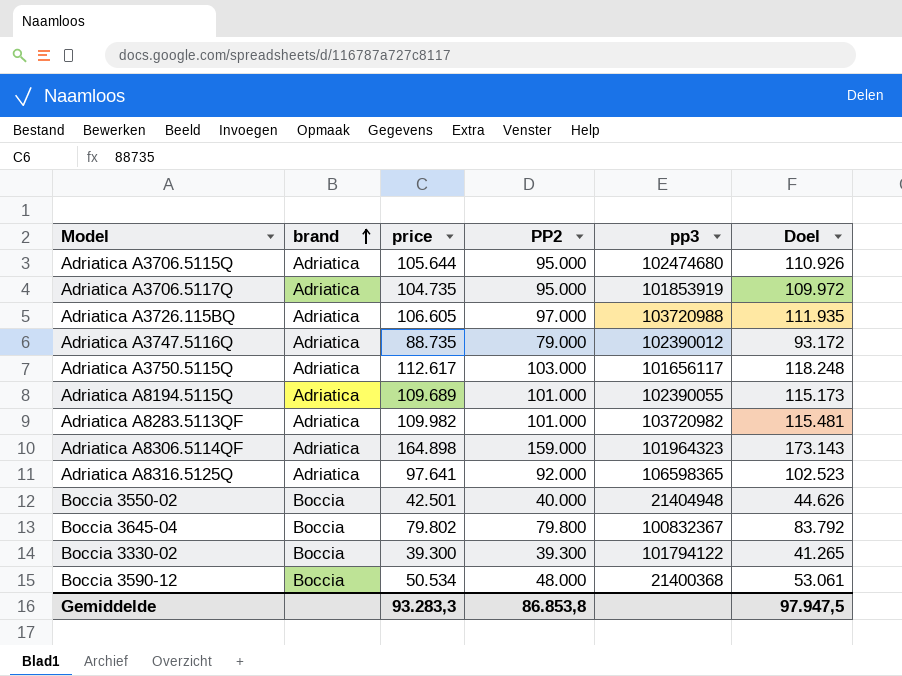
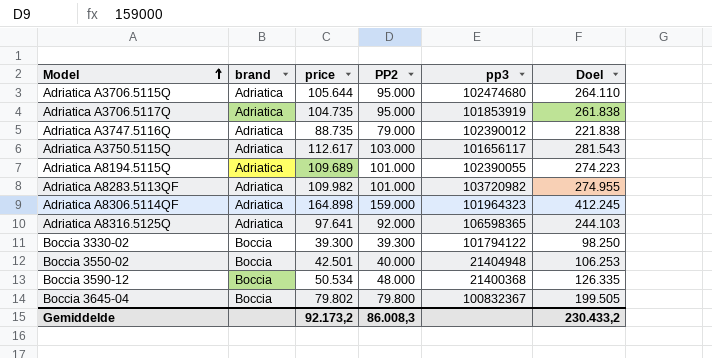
row order: brand ascending -> Model ascending
column Doel | formula: [price] * 1,05 -> [price] * 2,5
row Adriatica A3726.115BQ: Adriatica | 106.605 | 97.000 | 103720988 | 111.935 -> none
Gemiddelde | price: 93.283,3 -> 92.173,2
Gemiddelde | PP2: 86.853,8 -> 86.008,3
Gemiddelde | Doel: 97.947,5 -> 230.433,2

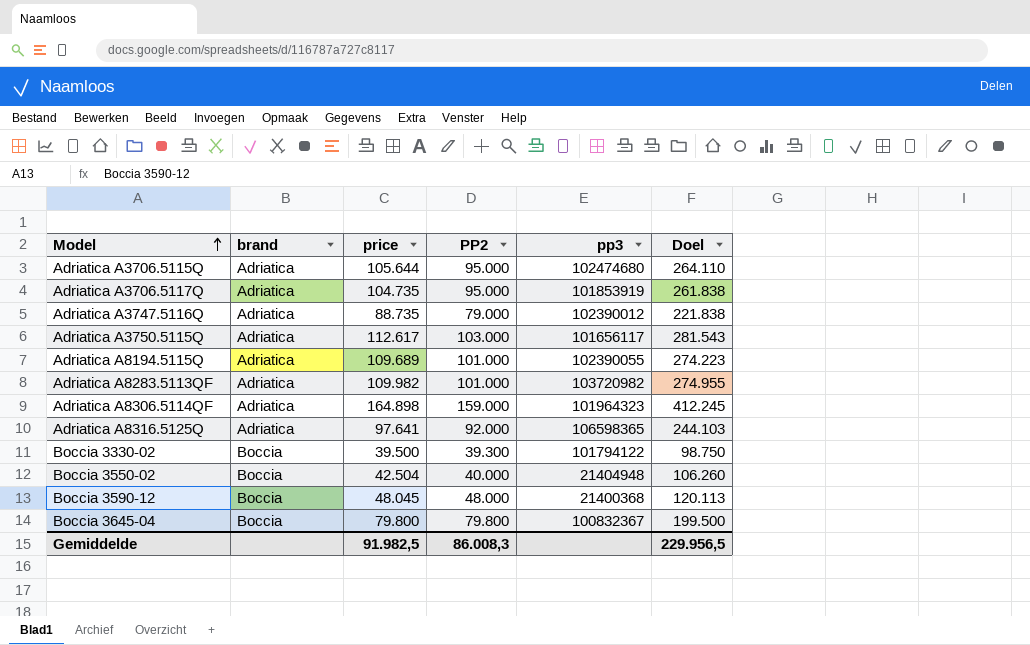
Boccia 3330-02 | price: 39.300 -> 39.500
Boccia 3330-02 | Doel: 98.250 -> 98.750
Boccia 3550-02 | price: 42.501 -> 42.504
Boccia 3550-02 | Doel: 106.253 -> 106.260
Boccia 3590-12 | price: 50.534 -> 48.045
Boccia 3590-12 | Doel: 126.335 -> 120.113
Boccia 3645-04 | price: 79.802 -> 79.800
Boccia 3645-04 | Doel: 199.505 -> 199.500
Gemiddelde | price: 92.173,2 -> 91.982,5
Gemiddelde | Doel: 230.433,2 -> 229.956,5

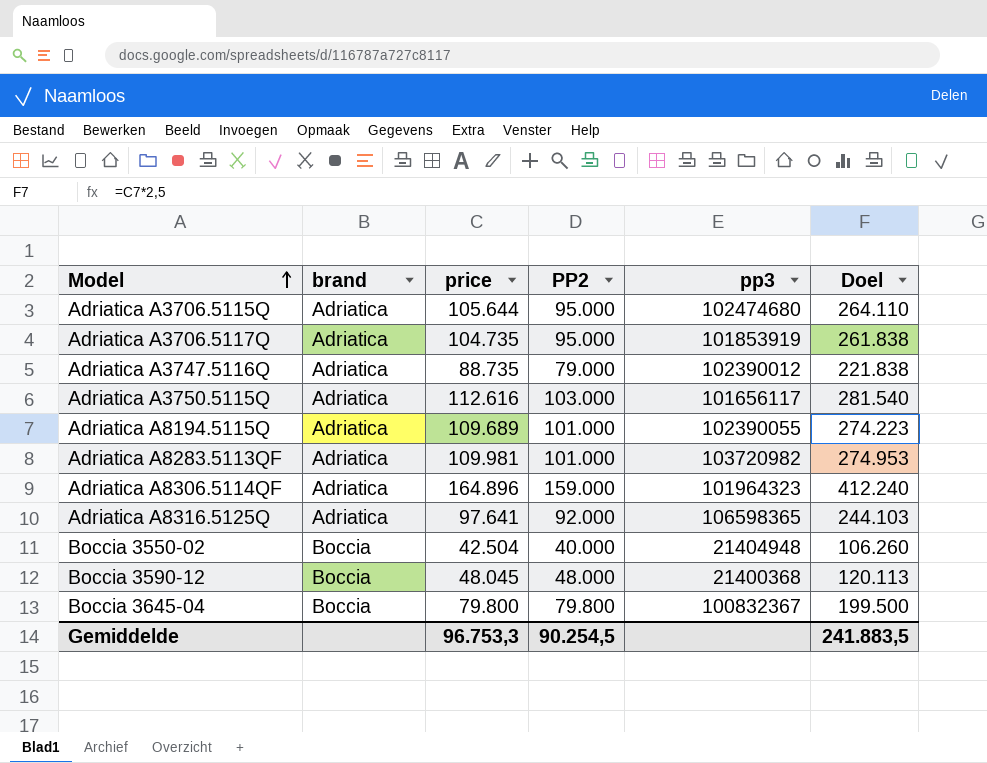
row Boccia 3330-02: Boccia | 39.500 | 39.300 | 101794122 | 98.750 -> none
Adriatica A3750.5115Q | price: 112.617 -> 112.616
Adriatica A3750.5115Q | Doel: 281.543 -> 281.540
Adriatica A8283.5113QF | price: 109.982 -> 109.981
Adriatica A8283.5113QF | Doel: 274.955 -> 274.953
Adriatica A8306.5114QF | price: 164.898 -> 164.896
Adriatica A8306.5114QF | Doel: 412.245 -> 412.240
Gemiddelde | price: 91.982,5 -> 96.753,3
Gemiddelde | PP2: 86.008,3 -> 90.254,5
Gemiddelde | Doel: 229.956,5 -> 241.883,5

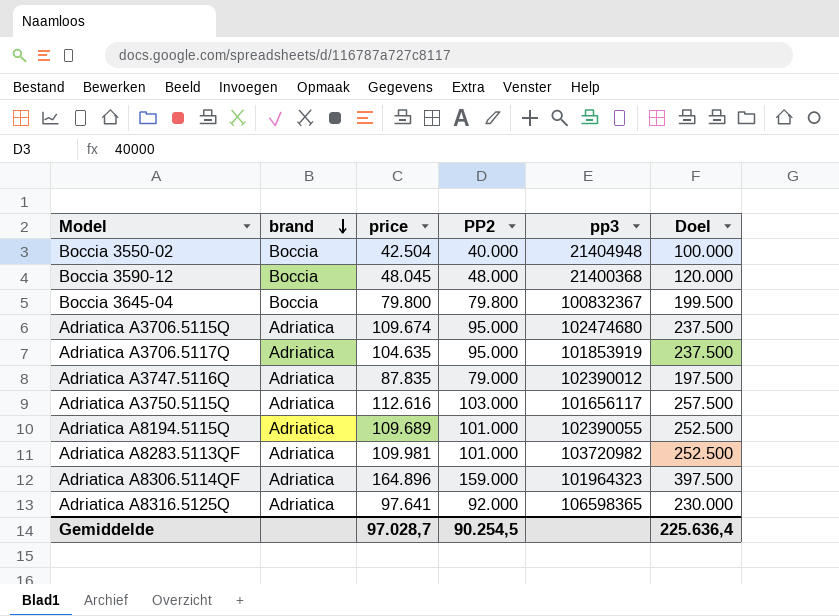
row order: Model ascending -> brand descending
column Doel | formula: [price] * 2,5 -> [PP2] * 2,5
Adriatica A3706.5115Q | price: 105.644 -> 109.674
Adriatica A3706.5117Q | price: 104.735 -> 104.635
Adriatica A3747.5116Q | price: 88.735 -> 87.835
Gemiddelde | price: 96.753,3 -> 97.028,7
Gemiddelde | Doel: 241.883,5 -> 225.636,4

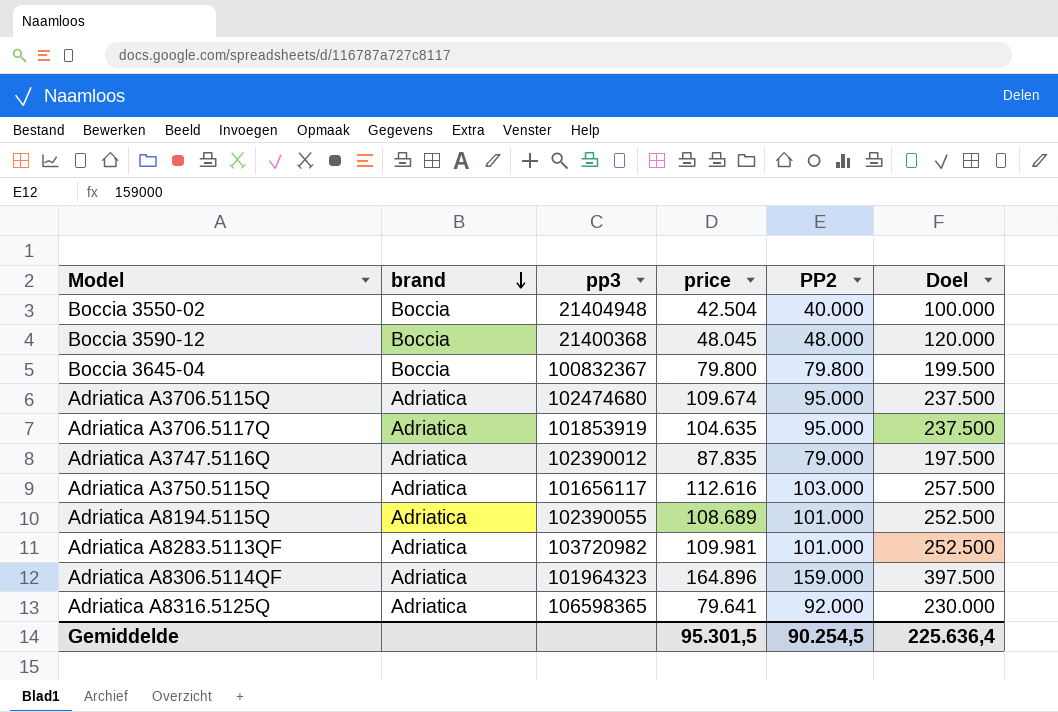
column pp3 | position: 5 -> 3
Adriatica A8194.5115Q | price: 109.689 -> 108.689
Adriatica A8316.5125Q | price: 97.641 -> 79.641
Gemiddelde | price: 97.028,7 -> 95.301,5

